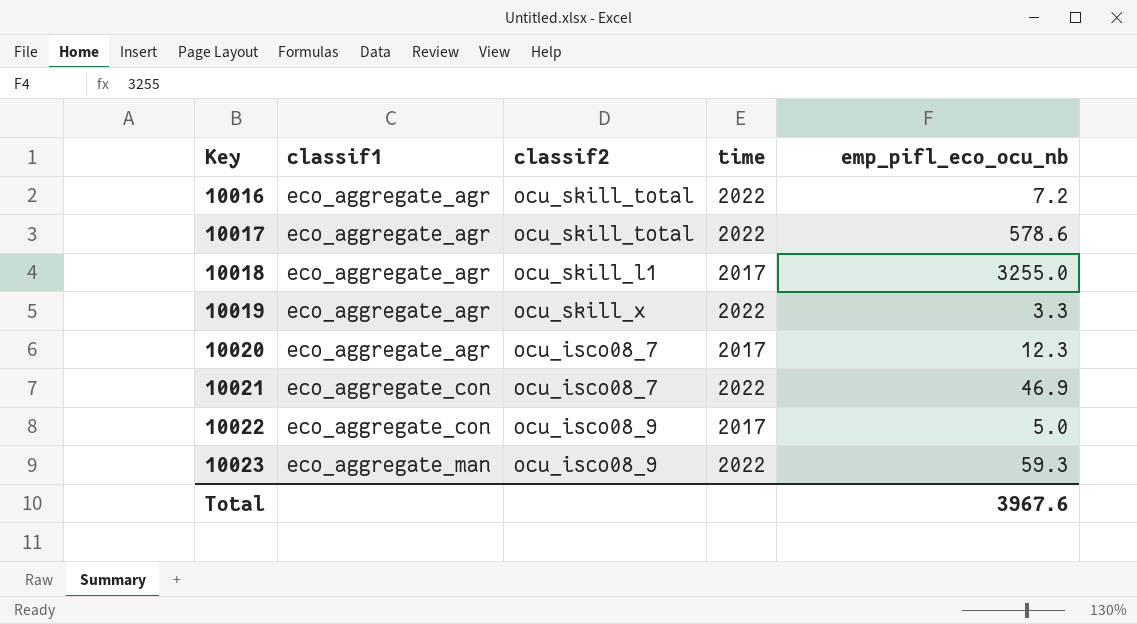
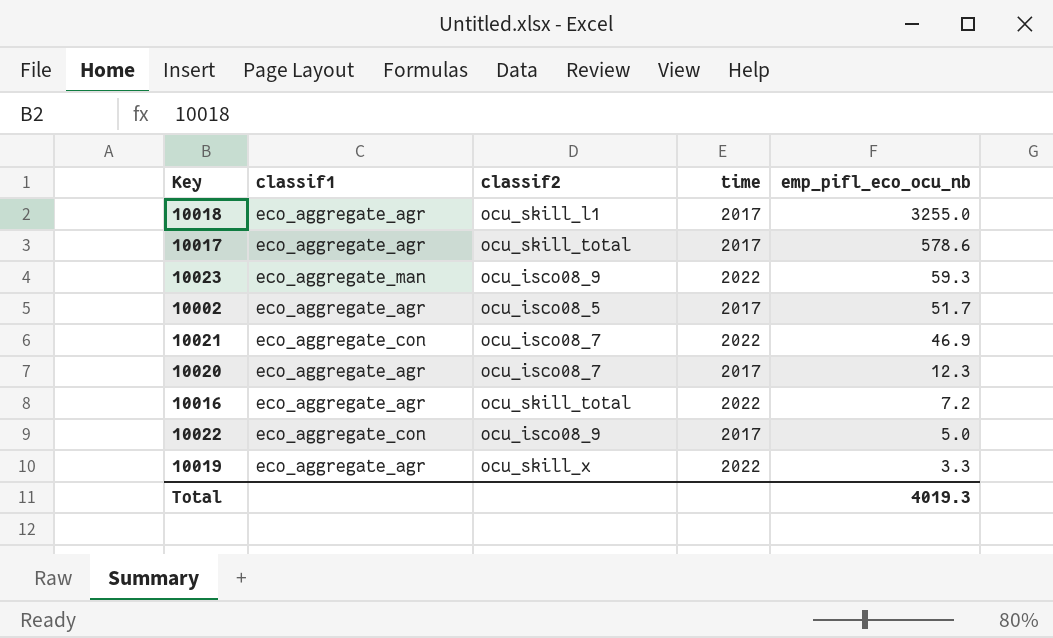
row order: Key ascending -> emp_pifl_eco_ocu_nb descending
10017 | time: 2022 -> 2017
row 10002: none -> eco_aggregate_agr | ocu_isco08_5 | 2017 | 51.7
Total | emp_pifl_eco_ocu_nb: 3967.6 -> 4019.3

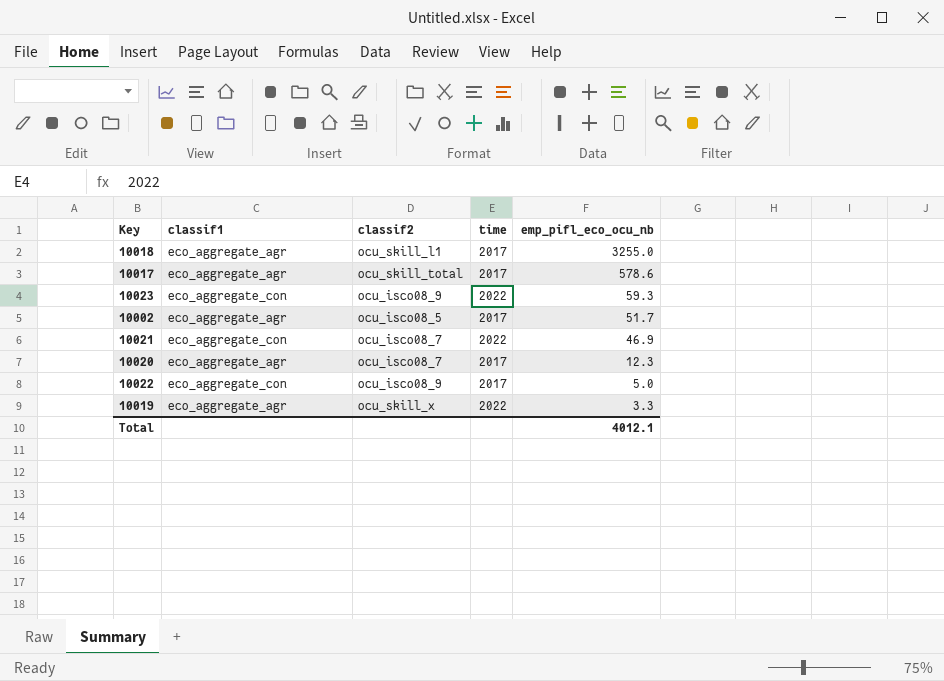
row 10016: eco_aggregate_agr | ocu_skill_total | 2022 | 7.2 -> none
10023 | classif1: eco_aggregate_man -> eco_aggregate_con
Total | emp_pifl_eco_ocu_nb: 4019.3 -> 4012.1

